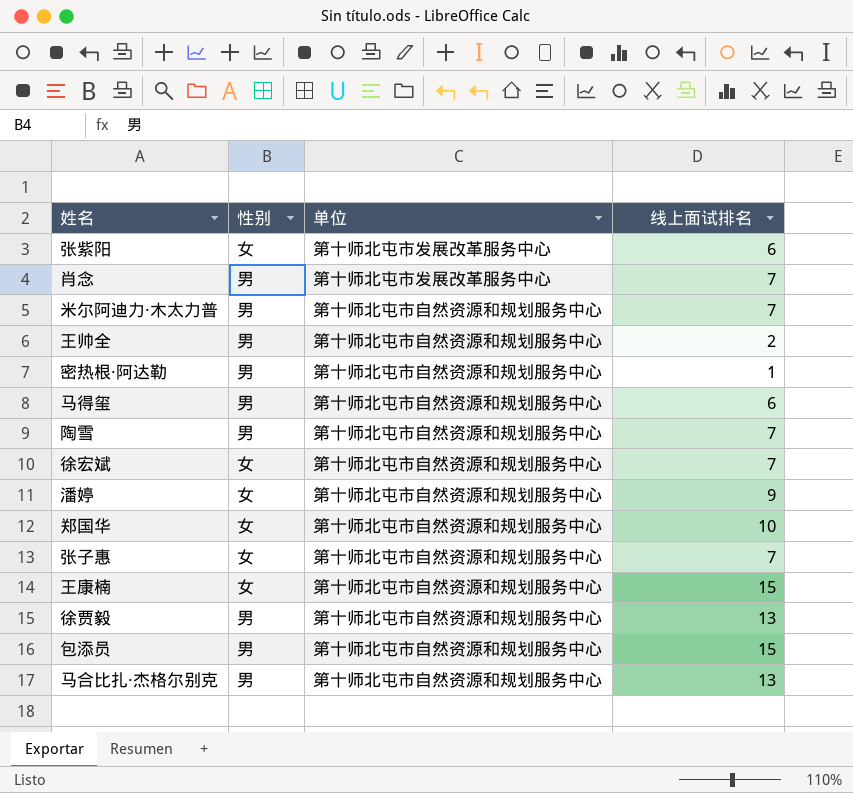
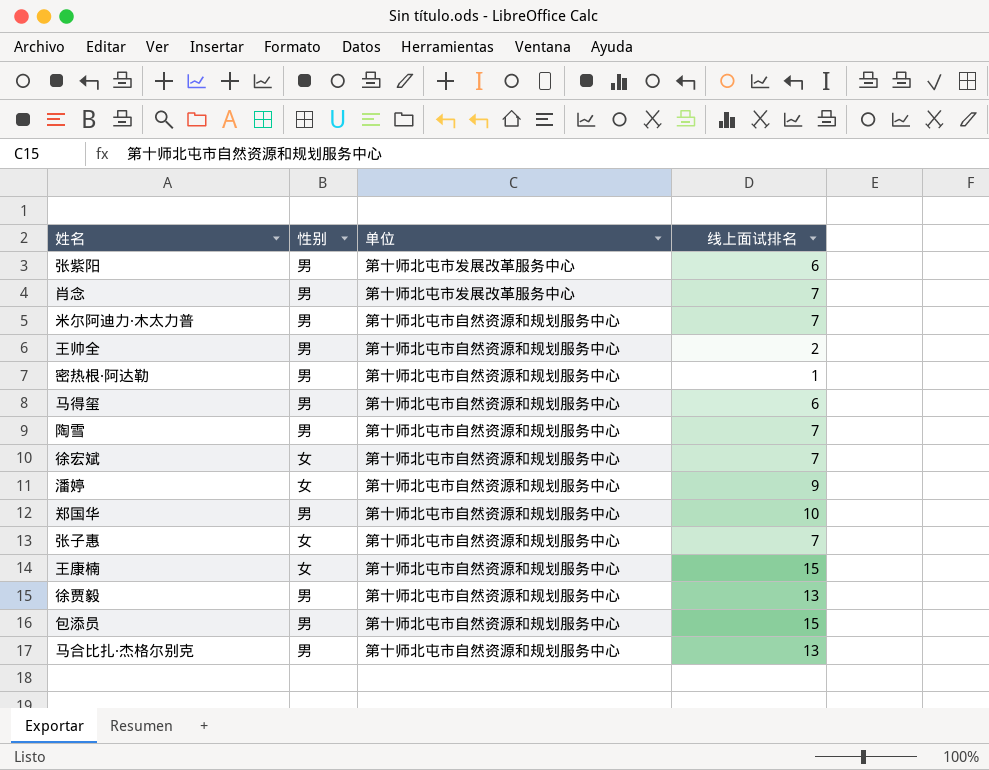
张紫阳 | 性别: 女 -> 男
郑国华 | 性别: 女 -> 男

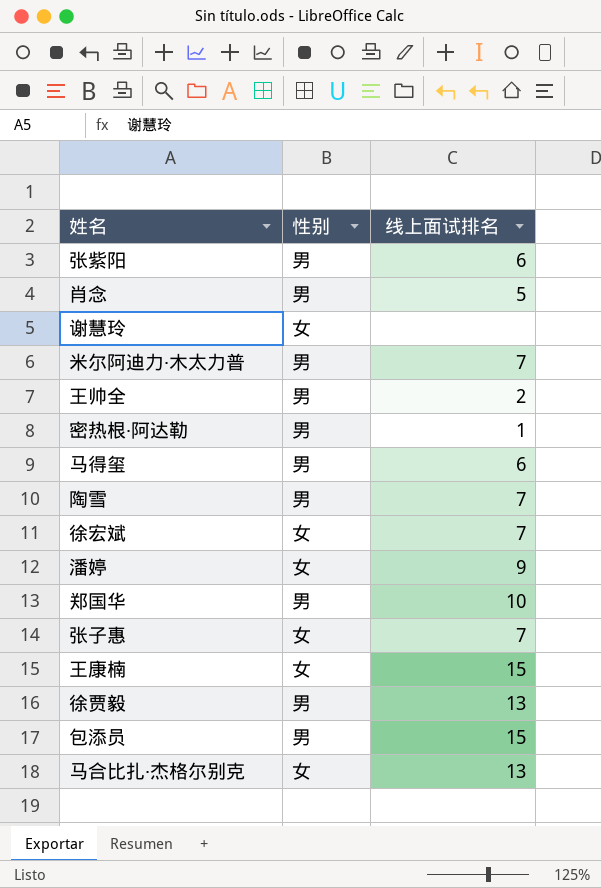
column 单位 | position: 3 -> none
肖念 | 线上面试排名: 7 -> 5
row 谢慧玲: none -> 女 | none
马合比扎·杰格尔别克 | 性别: 男 -> 女

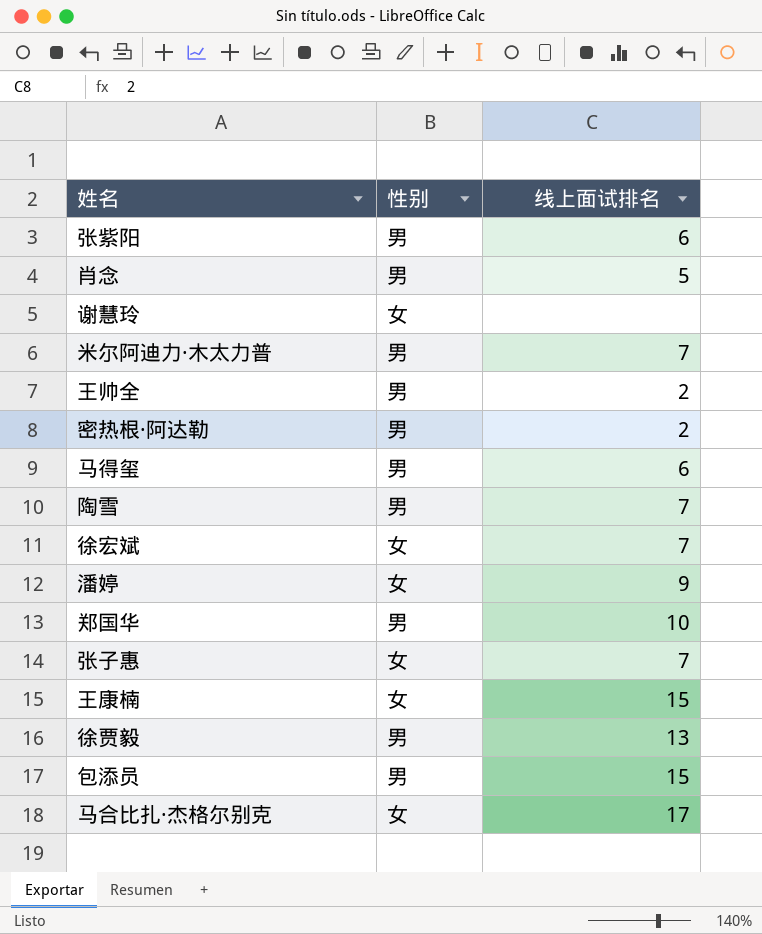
密热根·阿达勒 | 线上面试排名: 1 -> 2
马合比扎·杰格尔别克 | 线上面试排名: 13 -> 17

